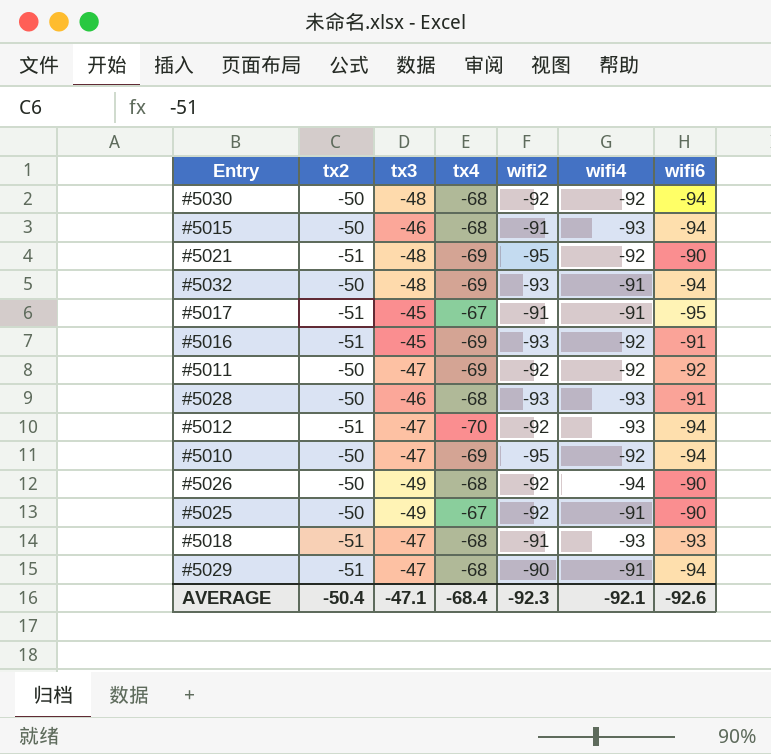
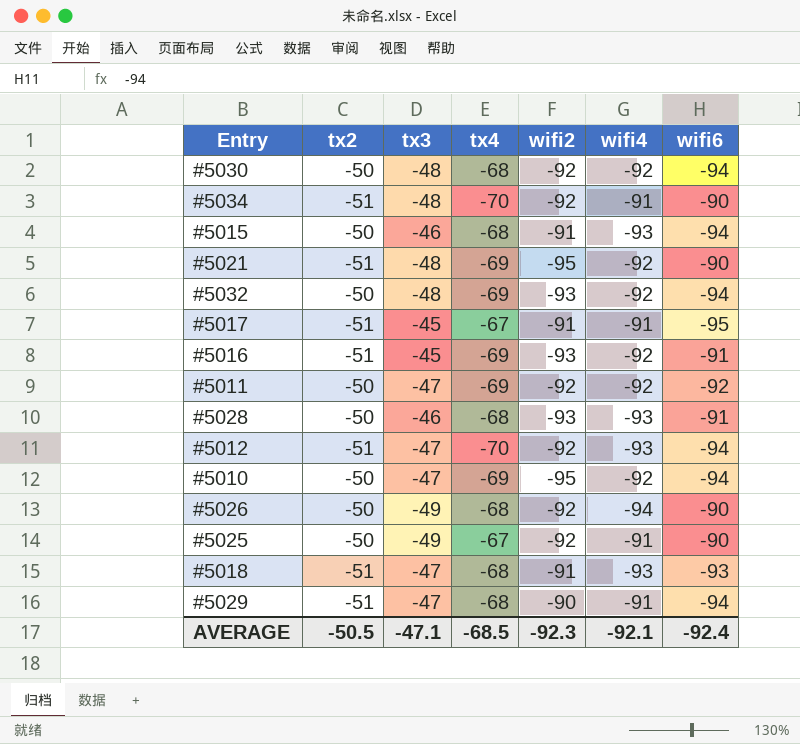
row #5034: none -> -51 | -48 | -70 | -92 | -91 | -90
#5032 | wifi4: -91 -> -92
AVERAGE | tx2: -50.4 -> -50.5
AVERAGE | tx4: -68.4 -> -68.5
AVERAGE | wifi6: -92.6 -> -92.4

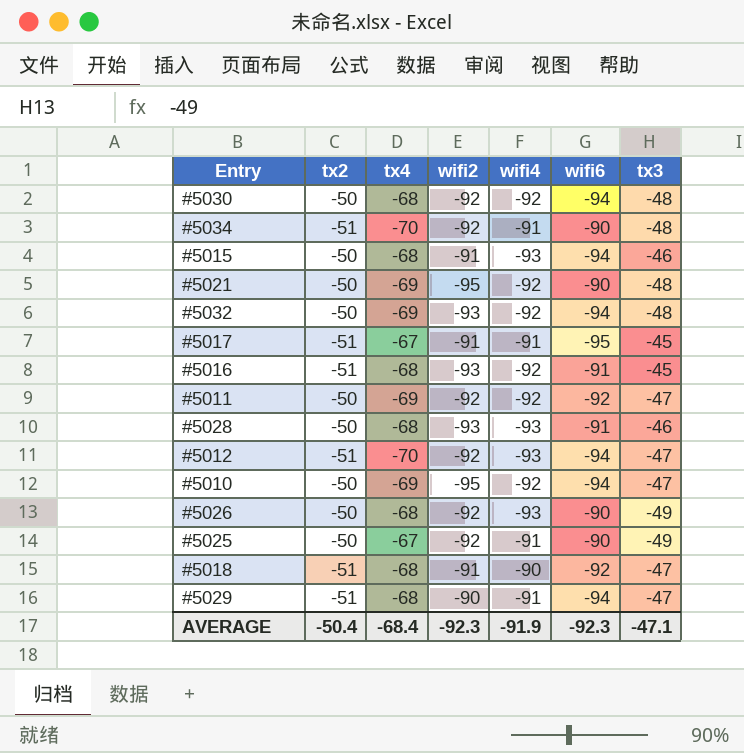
column tx3 | position: 3 -> 7
#5021 | tx2: -51 -> -50
#5016 | tx4: -69 -> -68
#5026 | wifi4: -94 -> -93
#5018 | wifi4: -93 -> -90
#5018 | wifi6: -93 -> -92
AVERAGE | tx2: -50.5 -> -50.4
AVERAGE | tx4: -68.5 -> -68.4
AVERAGE | wifi4: -92.1 -> -91.9
AVERAGE | wifi6: -92.4 -> -92.3

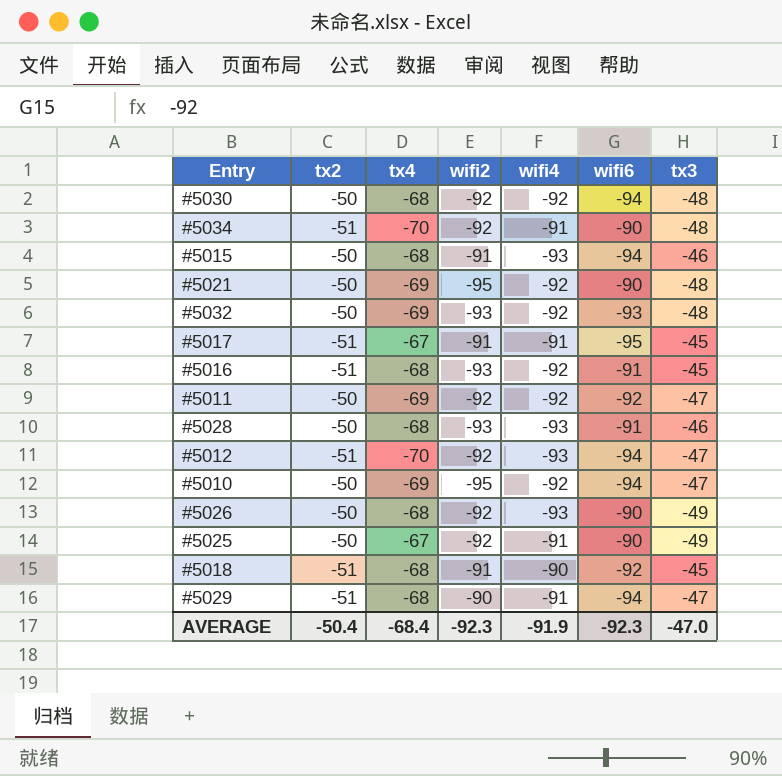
#5032 | wifi6: -94 -> -93
#5018 | tx3: -47 -> -45
AVERAGE | tx3: -47.1 -> -47.0

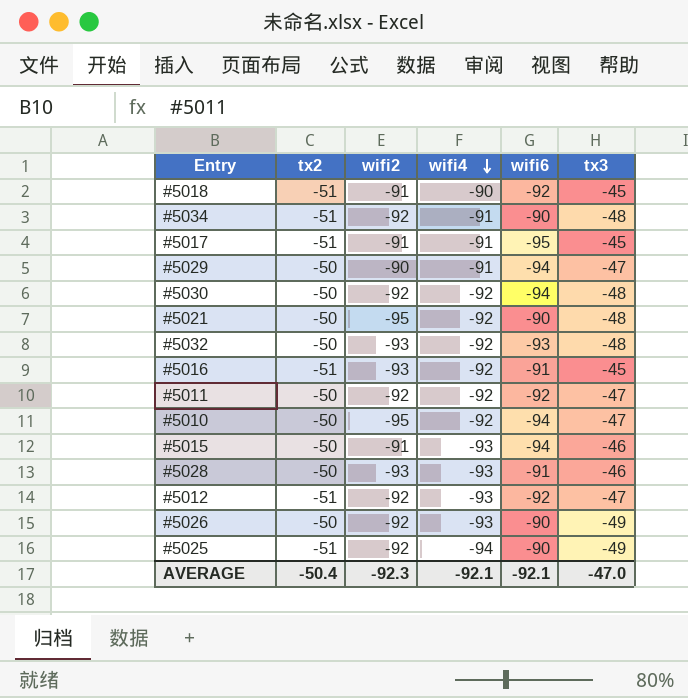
row order: none -> wifi4 descending
column tx4 | position: 3 -> none
#5029 | tx2: -51 -> -50
#5012 | wifi6: -94 -> -92
#5025 | tx2: -50 -> -51
#5025 | wifi4: -91 -> -94
AVERAGE | wifi4: -91.9 -> -92.1
AVERAGE | wifi6: -92.3 -> -92.1

